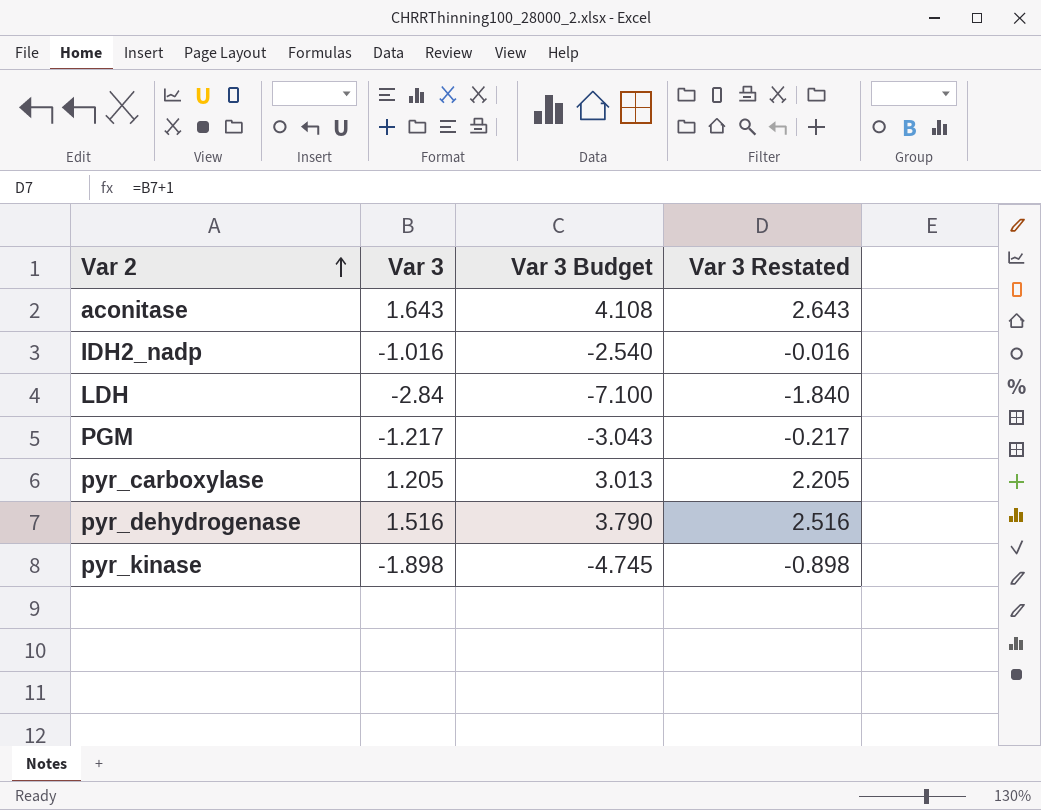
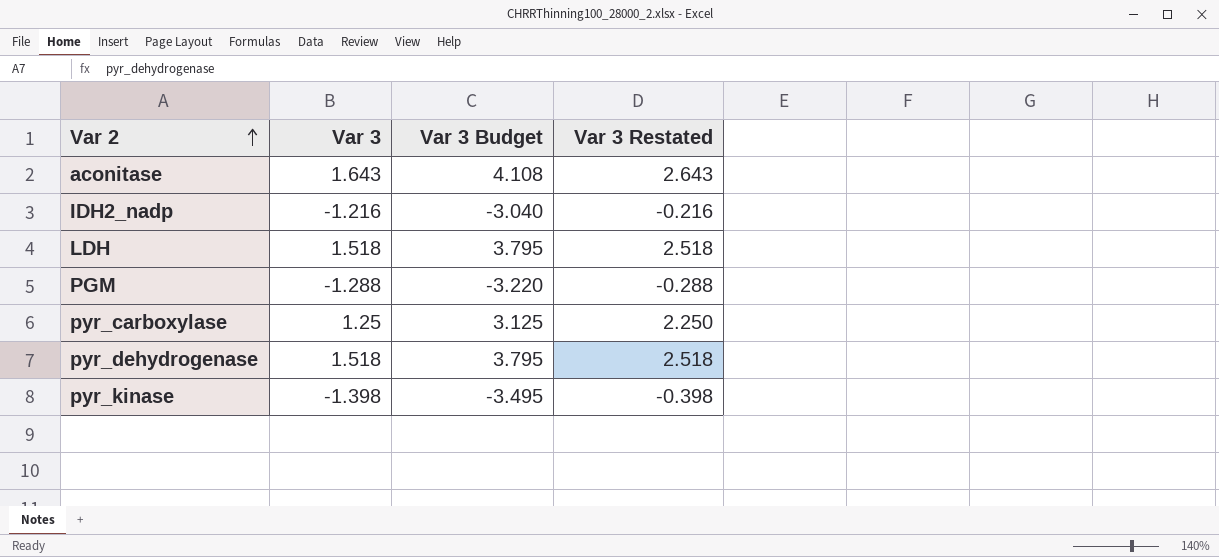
IDH2_nadp | Var 3: -1.016 -> -1.216
IDH2_nadp | Var 3 Budget: -2.540 -> -3.040
IDH2_nadp | Var 3 Restated: -0.016 -> -0.216
LDH | Var 3: -2.84 -> 1.518
LDH | Var 3 Budget: -7.100 -> 3.795
LDH | Var 3 Restated: -1.840 -> 2.518
PGM | Var 3: -1.217 -> -1.288
PGM | Var 3 Budget: -3.043 -> -3.220
PGM | Var 3 Restated: -0.217 -> -0.288
pyr_carboxylase | Var 3: 1.205 -> 1.25
pyr_carboxylase | Var 3 Budget: 3.013 -> 3.125
pyr_carboxylase | Var 3 Restated: 2.205 -> 2.250
pyr_dehydrogenase | Var 3: 1.516 -> 1.518
pyr_dehydrogenase | Var 3 Budget: 3.790 -> 3.795
pyr_dehydrogenase | Var 3 Restated: 2.516 -> 2.518
pyr_kinase | Var 3: -1.898 -> -1.398
pyr_kinase | Var 3 Budget: -4.745 -> -3.495
pyr_kinase | Var 3 Restated: -0.898 -> -0.398

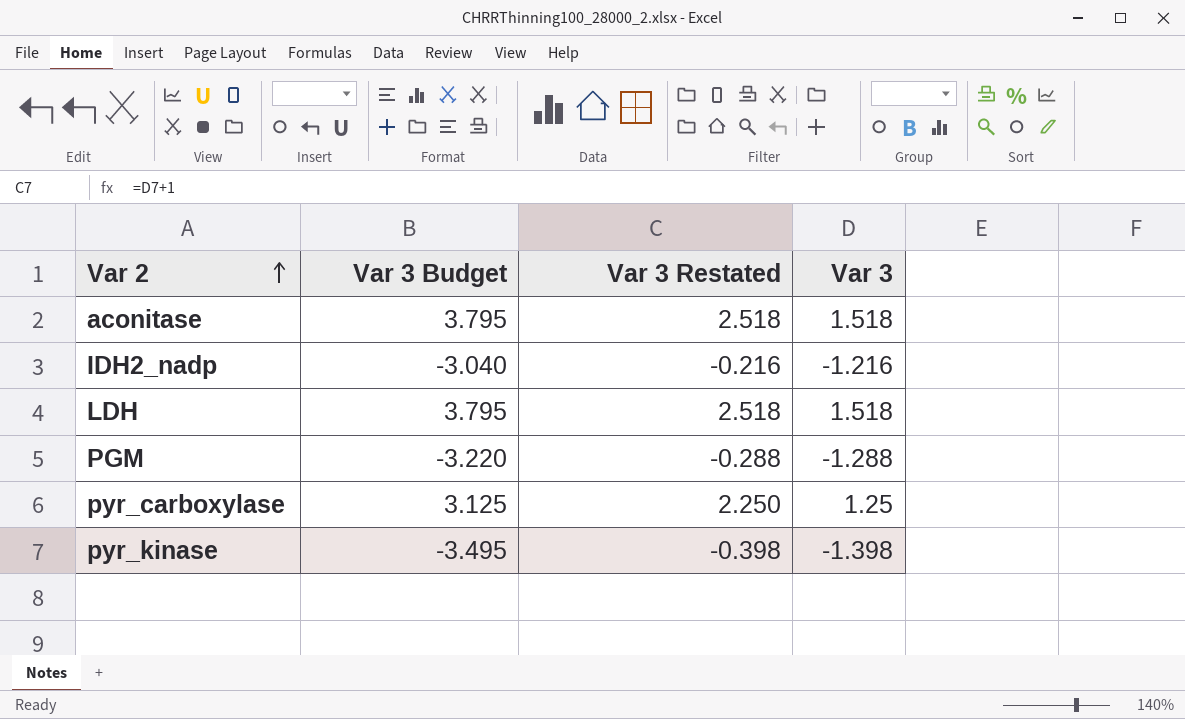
column Var 3 | position: 2 -> 4
row pyr_dehydrogenase: 1.518 | 3.795 | 2.518 -> none
aconitase | Var 3 Budget: 4.108 -> 3.795
aconitase | Var 3 Restated: 2.643 -> 2.518
aconitase | Var 3: 1.643 -> 1.518

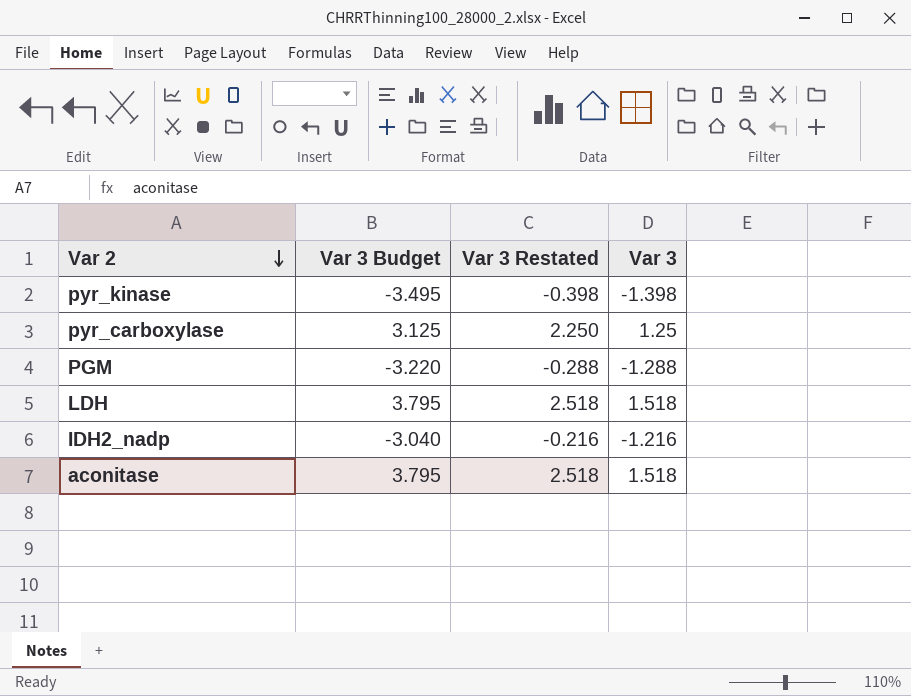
row order: Var 2 ascending -> Var 2 descending

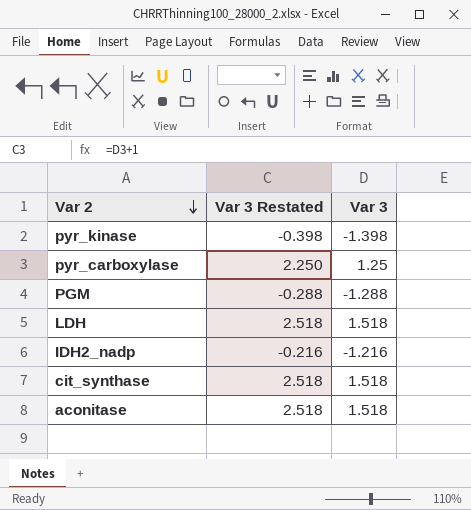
column Var 3 Budget | formula: [Var 3] * 2.5 -> none
row cit_synthase: none -> 2.518 | 1.518

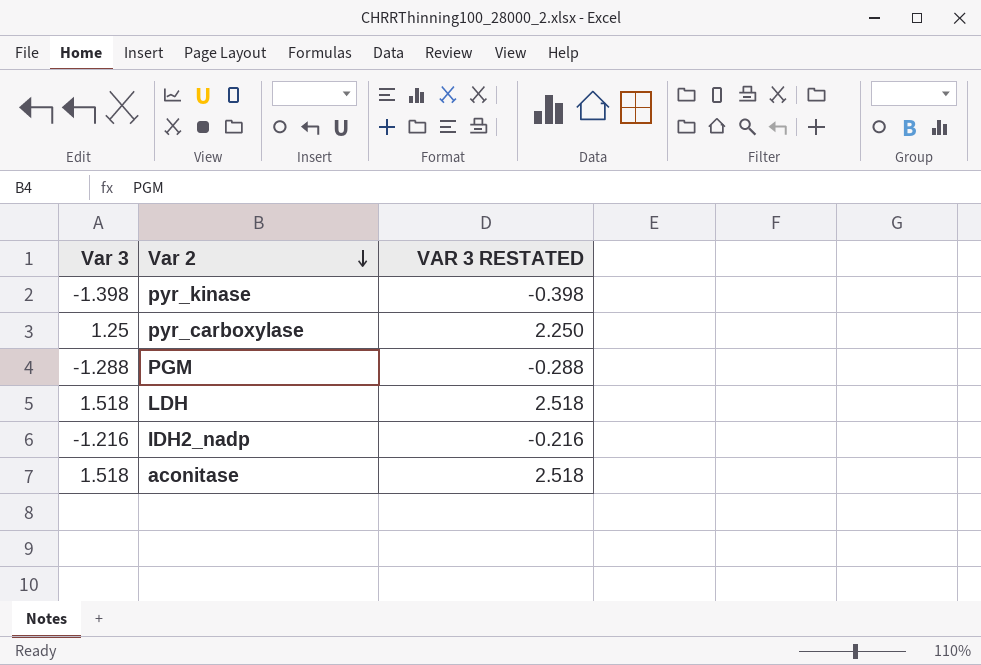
column Var 3 | position: 3 -> 1
column name: Var 3 Restated -> VAR 3 RESTATED
row cit_synthase: 2.518 | 1.518 -> none

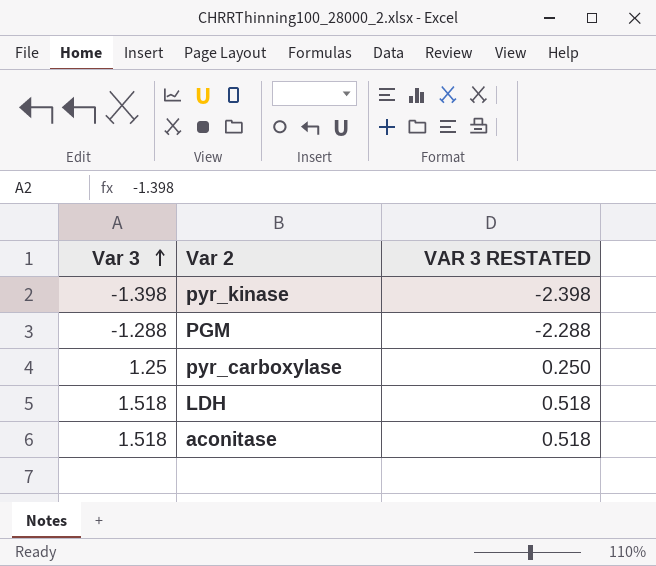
row order: Var 2 descending -> Var 3 ascending
column VAR 3 RESTATED | formula: [Var 3] + 1 -> [Var 3] - 1
row IDH2_nadp: -1.216 | -0.216 -> none

